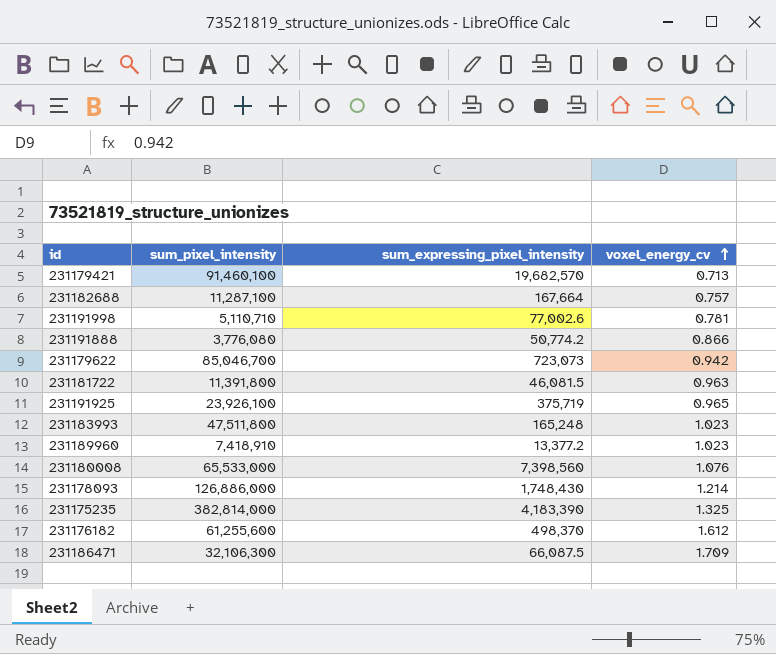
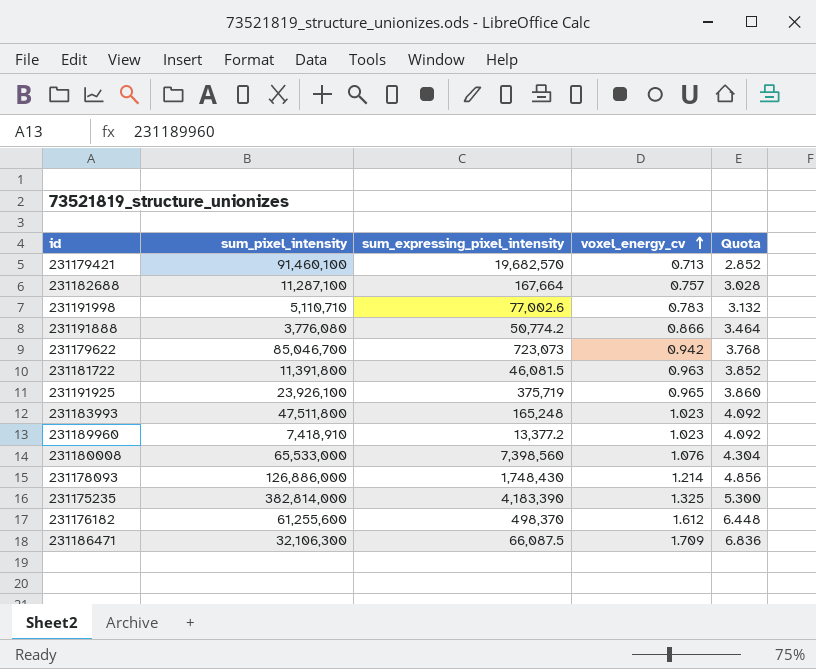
column Quota | formula: none -> [voxel_energy_cv] * 4
231191998 | voxel_energy_cv: 0.781 -> 0.783

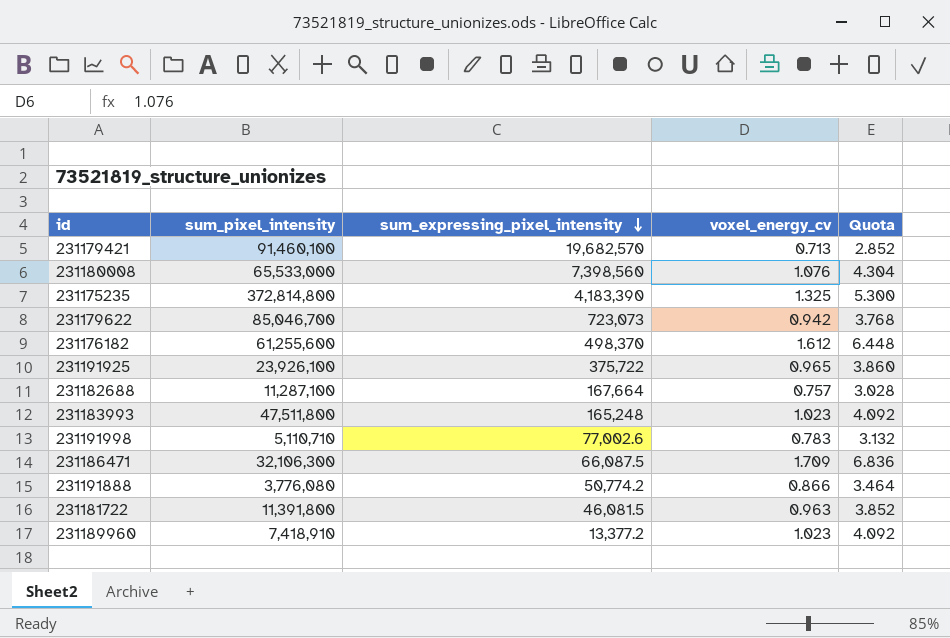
row order: voxel_energy_cv ascending -> sum_expressing_pixel_intensity descending
row 231178093: 126,886,000 | 1,748,430 | 1.214 | 4.856 -> none
231175235 | sum_pixel_intensity: 382,814,000 -> 372,814,800
231191925 | sum_expressing_pixel_intensity: 375,719 -> 375,722

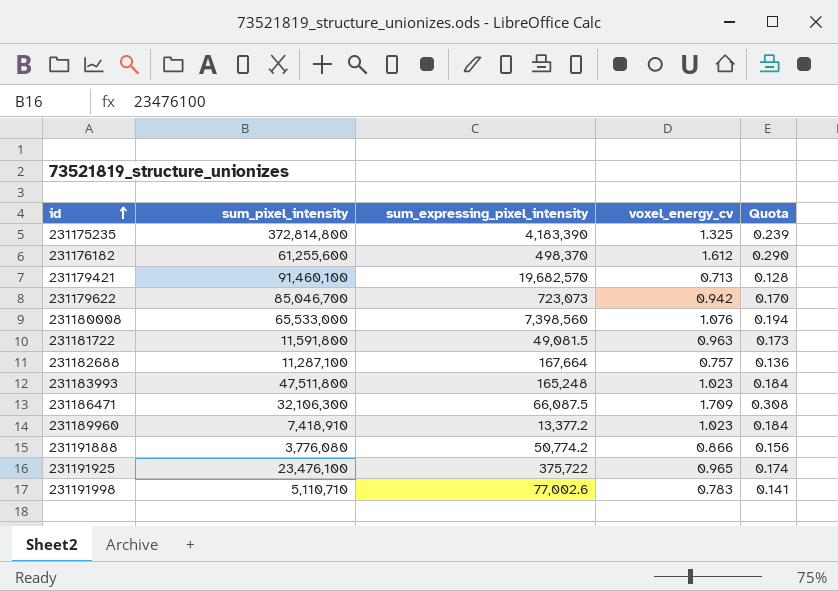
row order: sum_expressing_pixel_intensity descending -> id ascending
column Quota | formula: [voxel_energy_cv] * 4 -> [voxel_energy_cv] * 0.18
231181722 | sum_pixel_intensity: 11,391,800 -> 11,591,800
231181722 | sum_expressing_pixel_intensity: 46,081.5 -> 49,081.5
231191925 | sum_pixel_intensity: 23,926,100 -> 23,476,100

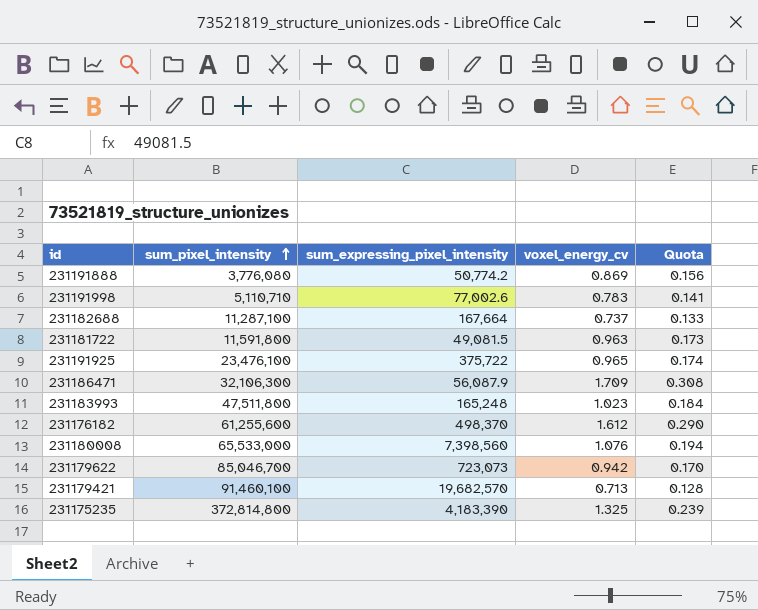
row order: id ascending -> sum_pixel_intensity ascending
row 231189960: 7,418,910 | 13,377.2 | 1.023 | 0.184 -> none
231191888 | voxel_energy_cv: 0.866 -> 0.869
231182688 | voxel_energy_cv: 0.757 -> 0.737
231182688 | Quota: 0.136 -> 0.133
231186471 | sum_expressing_pixel_intensity: 66,087.5 -> 56,087.9

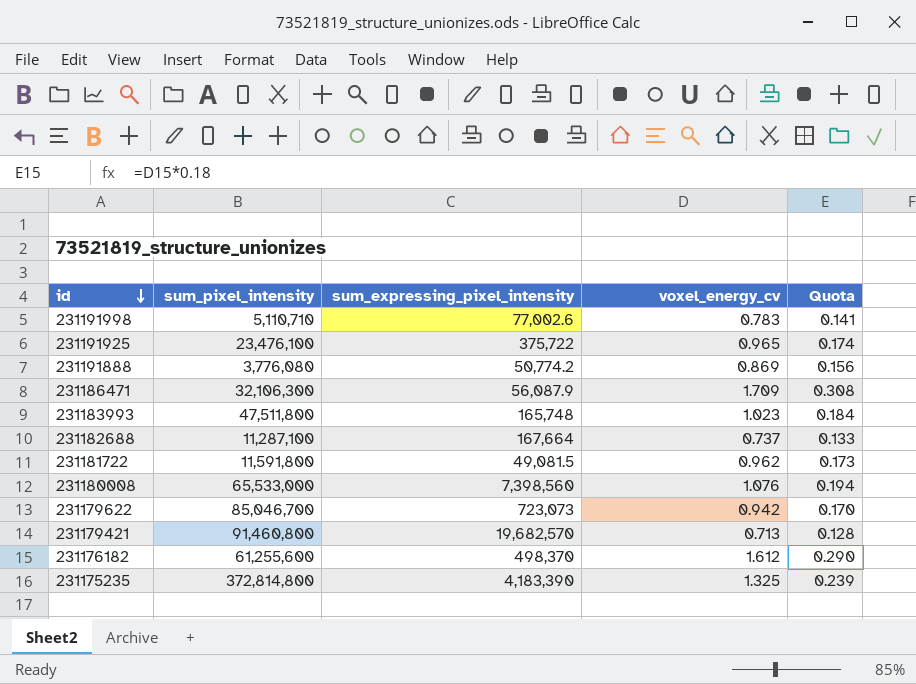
row order: sum_pixel_intensity ascending -> id descending
231183993 | sum_expressing_pixel_intensity: 165,248 -> 165,748
231181722 | voxel_energy_cv: 0.963 -> 0.962
231179421 | sum_pixel_intensity: 91,460,100 -> 91,460,800

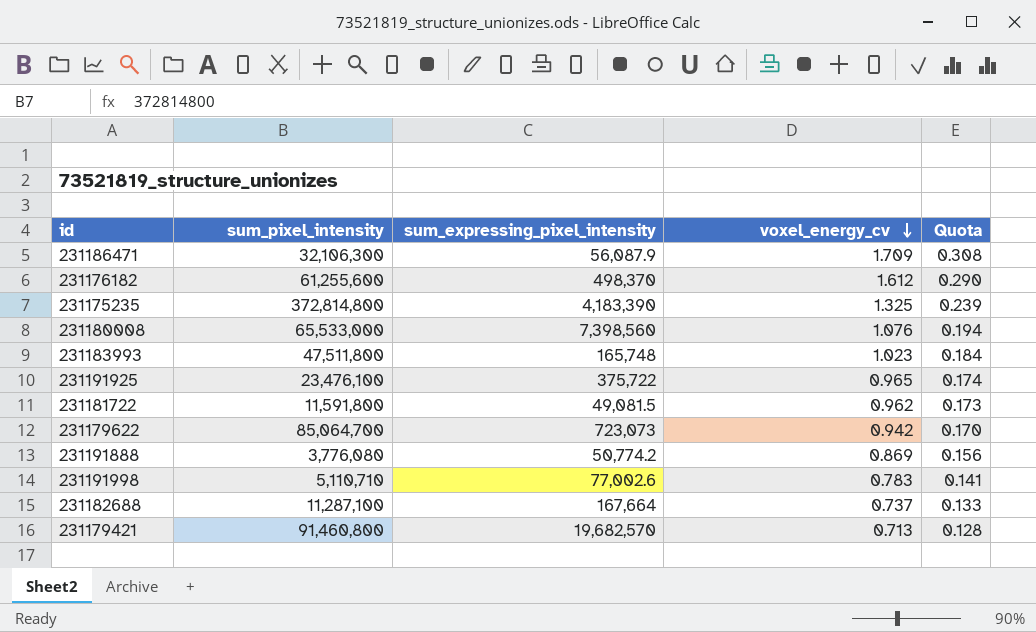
row order: id descending -> voxel_energy_cv descending
231179622 | sum_pixel_intensity: 85,046,700 -> 85,064,700

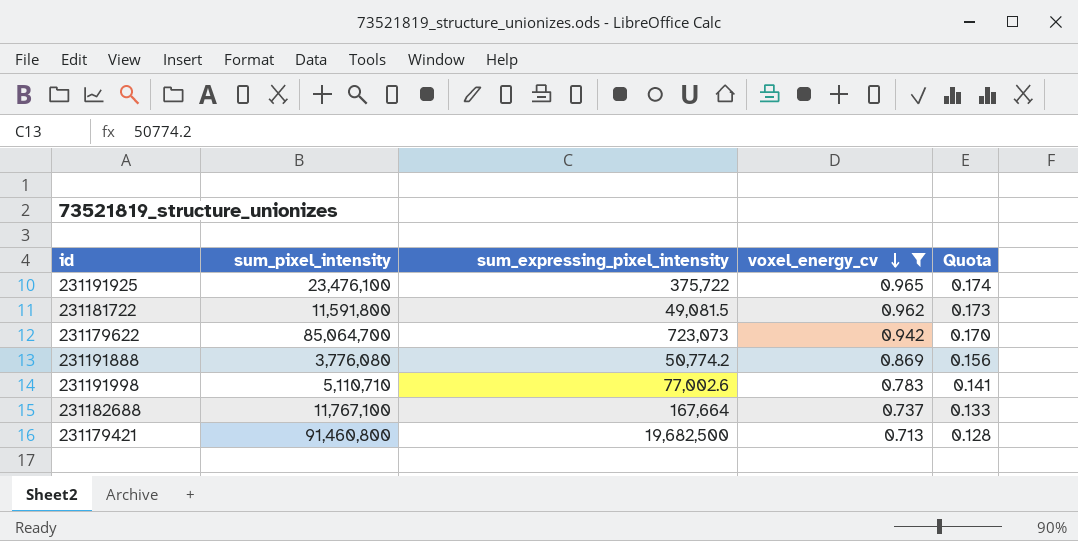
filter: none -> voxel_energy_cv <= 0.965
231182688 | sum_pixel_intensity: 11,287,100 -> 11,767,100
231179421 | sum_expressing_pixel_intensity: 19,682,570 -> 19,682,500

